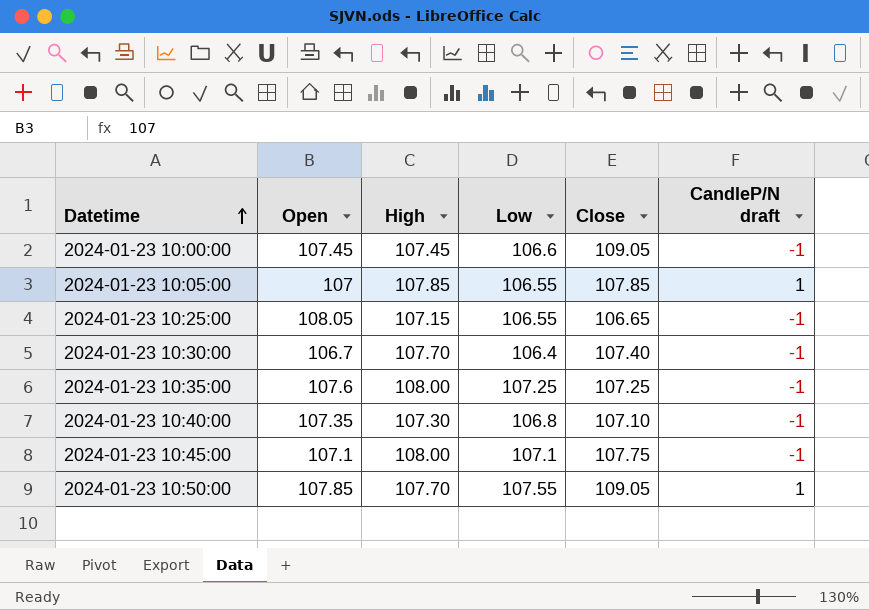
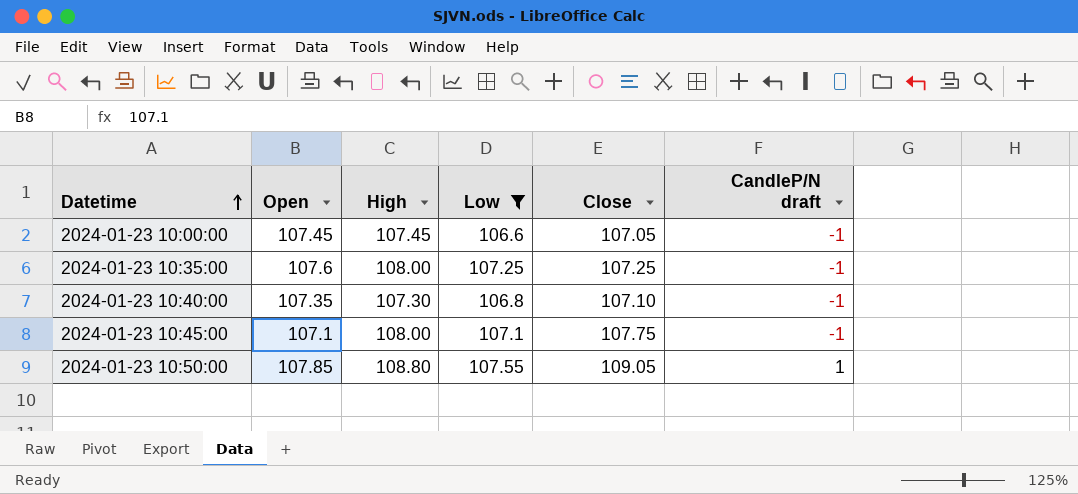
filter: none -> Low >= 106.6
2024-01-23 10:00:00 | Close: 109.05 -> 107.05
2024-01-23 10:50:00 | High: 107.70 -> 108.80

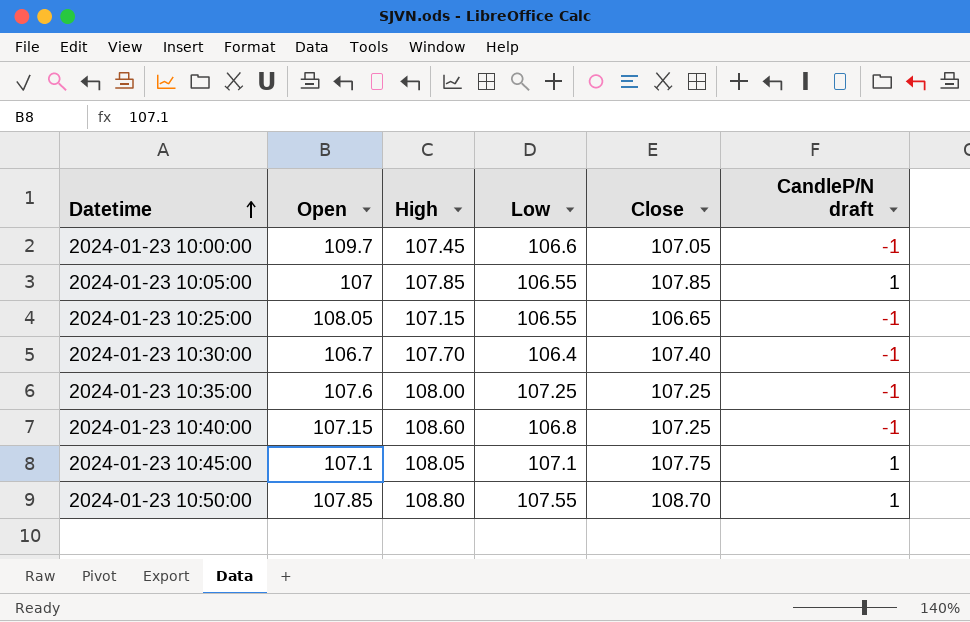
filter: Low >= 106.6 -> none
2024-01-23 10:00:00 | Open: 107.45 -> 109.7
2024-01-23 10:40:00 | Open: 107.35 -> 107.15
2024-01-23 10:40:00 | High: 107.30 -> 108.60
2024-01-23 10:40:00 | Close: 107.10 -> 107.25
2024-01-23 10:45:00 | High: 108.00 -> 108.05
2024-01-23 10:45:00 | CandleP/N draft: -1 -> 1
2024-01-23 10:50:00 | Close: 109.05 -> 108.70

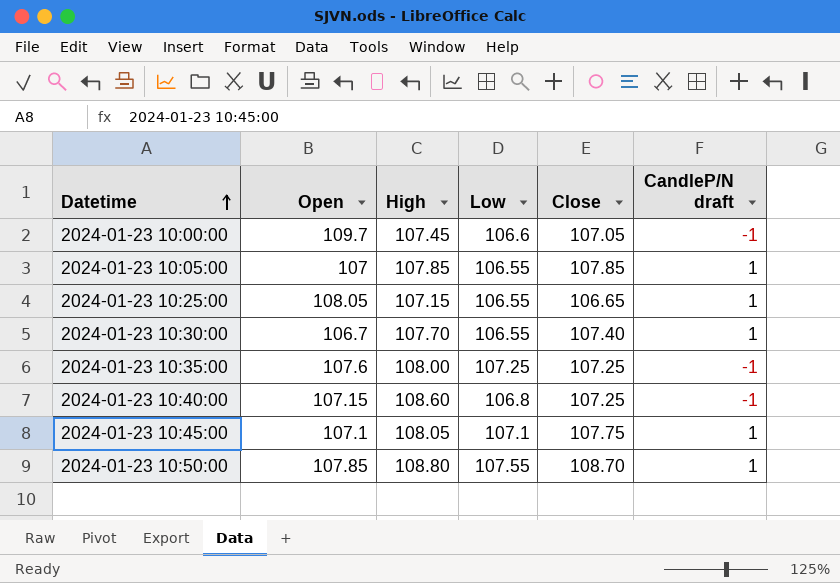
2024-01-23 10:25:00 | CandleP/N draft: -1 -> 1
2024-01-23 10:30:00 | Low: 106.4 -> 106.55
2024-01-23 10:30:00 | CandleP/N draft: -1 -> 1

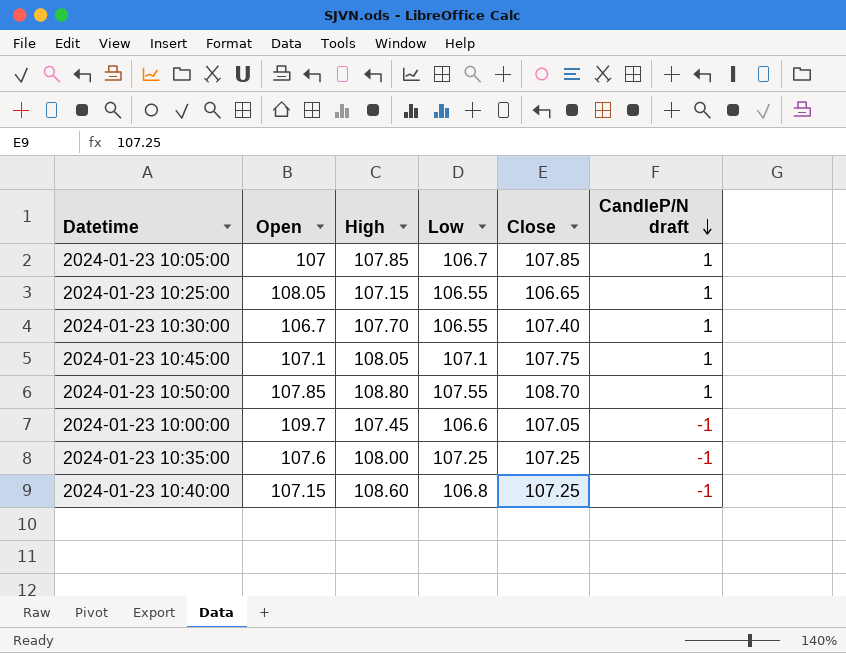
row order: Datetime ascending -> CandleP/N draft descending
2024-01-23 10:05:00 | Low: 106.55 -> 106.7

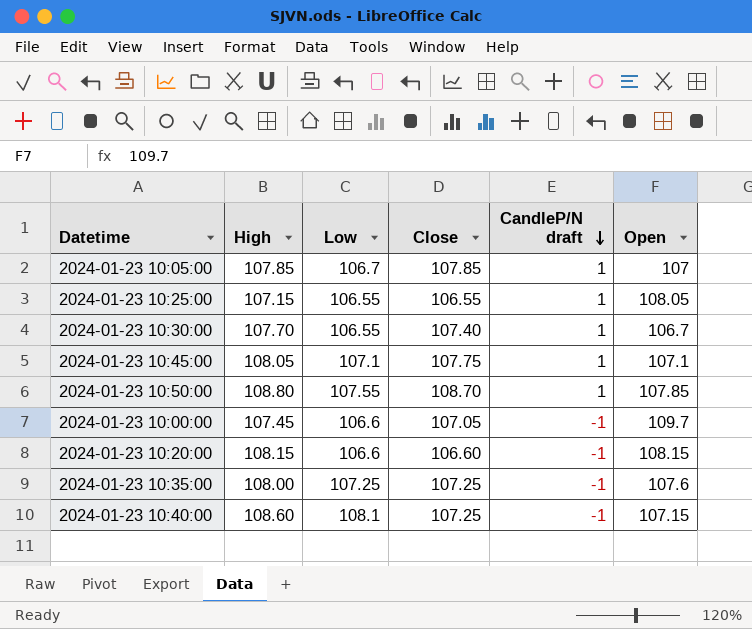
column Open | position: 2 -> 6
2024-01-23 10:25:00 | Close: 106.65 -> 106.55
row 2024-01-23 10:20:00: none -> 108.15 | 106.6 | 106.60 | -1 | 108.15
2024-01-23 10:40:00 | Low: 106.8 -> 108.1

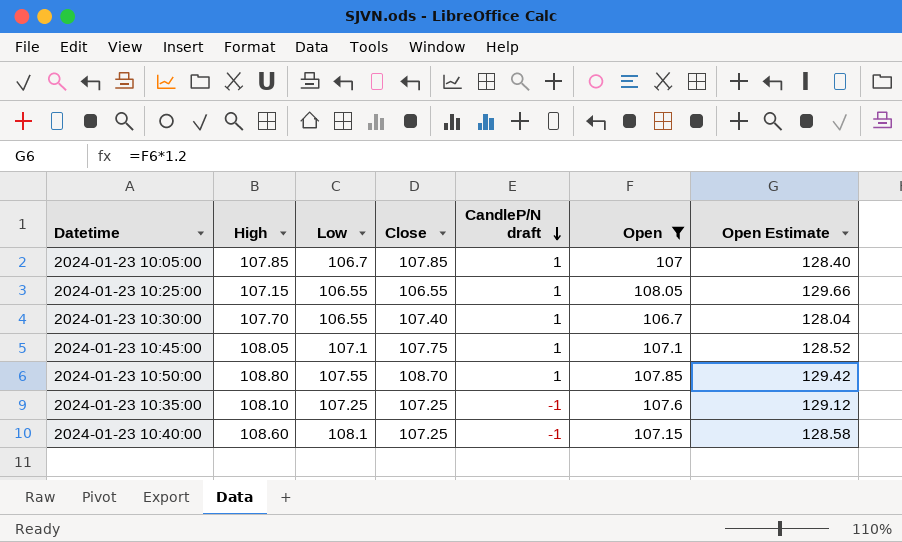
filter: none -> Open <= 108.05
column Open Estimate | formula: none -> [Open] * 1.2
2024-01-23 10:35:00 | High: 108.00 -> 108.10

